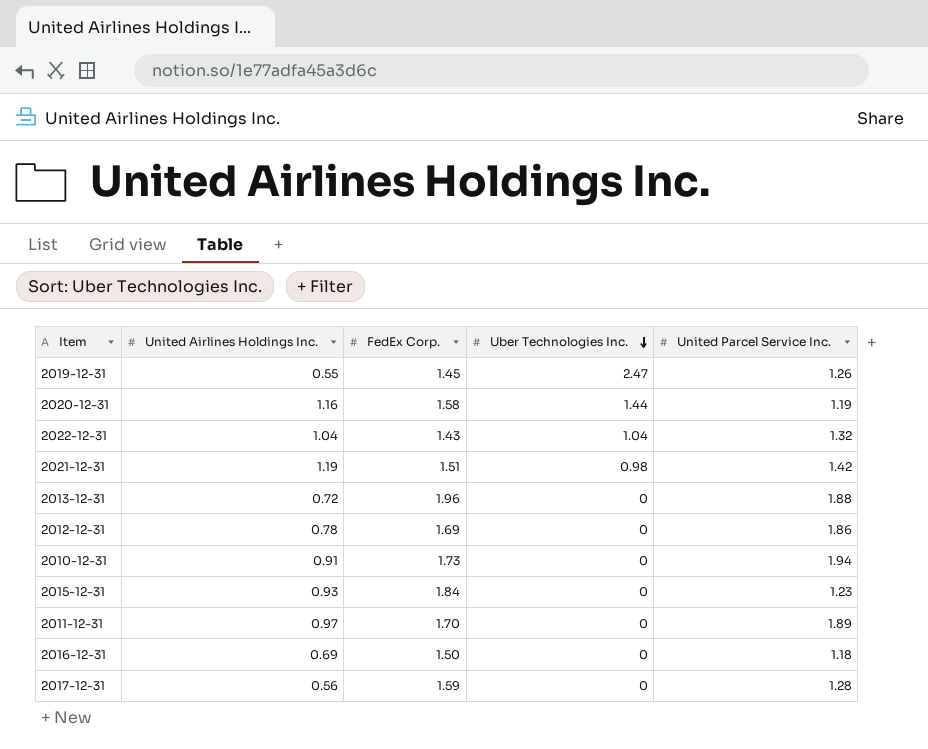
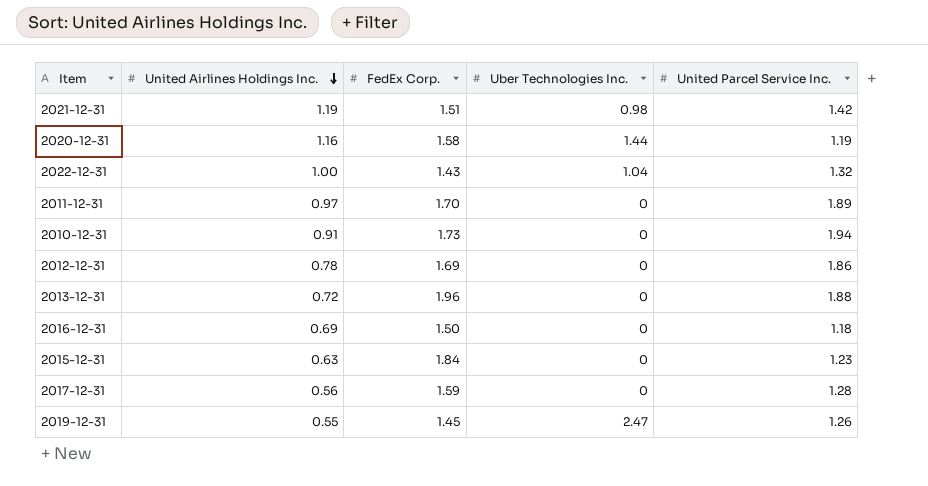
row order: Uber Technologies Inc. descending -> United Airlines Holdings Inc. descending
2022-12-31 | United Airlines Holdings Inc.: 1.04 -> 1.00
2015-12-31 | United Airlines Holdings Inc.: 0.93 -> 0.63

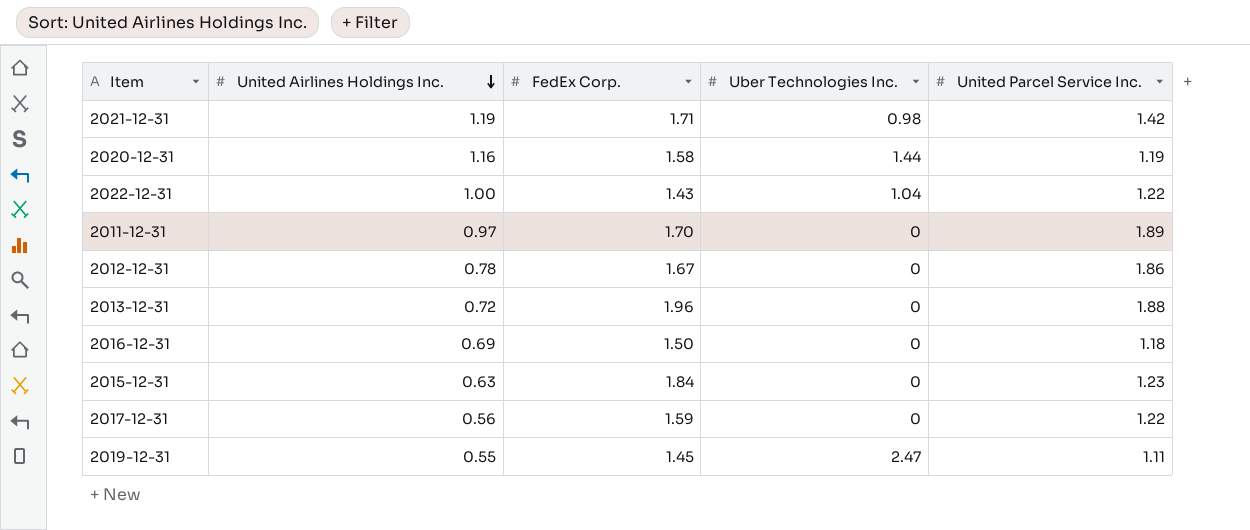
row 2010-12-31: 0.91 | 1.73 | 0 | 1.94 -> none
2021-12-31 | FedEx Corp.: 1.51 -> 1.71
2022-12-31 | United Parcel Service Inc.: 1.32 -> 1.22
2012-12-31 | FedEx Corp.: 1.69 -> 1.67
2017-12-31 | United Parcel Service Inc.: 1.28 -> 1.22
2019-12-31 | United Parcel Service Inc.: 1.26 -> 1.11

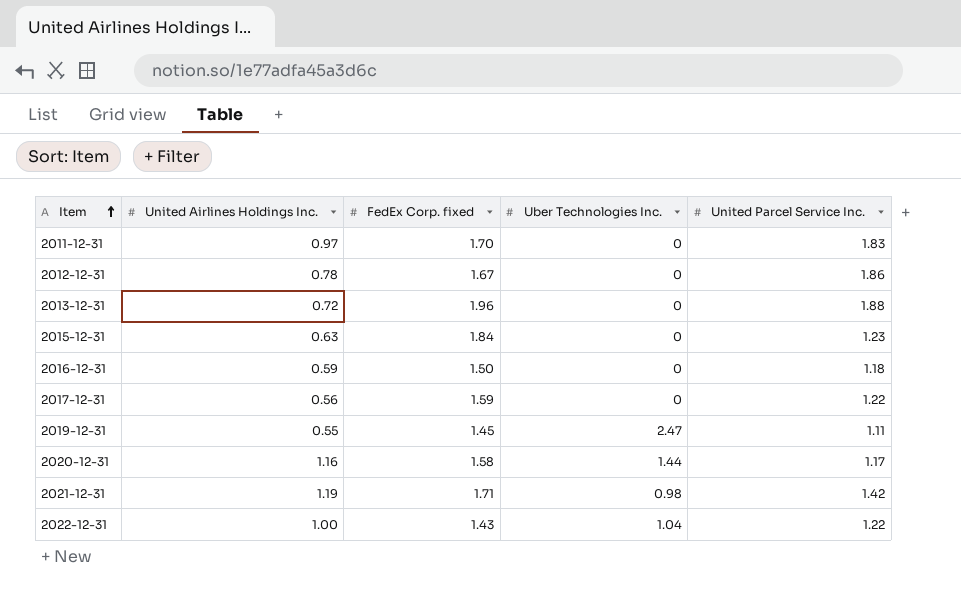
row order: United Airlines Holdings Inc. descending -> Item ascending
column name: FedEx Corp. -> FedEx Corp. fixed
2011-12-31 | United Parcel Service Inc.: 1.89 -> 1.83
2016-12-31 | United Airlines Holdings Inc.: 0.69 -> 0.59
2020-12-31 | United Parcel Service Inc.: 1.19 -> 1.17

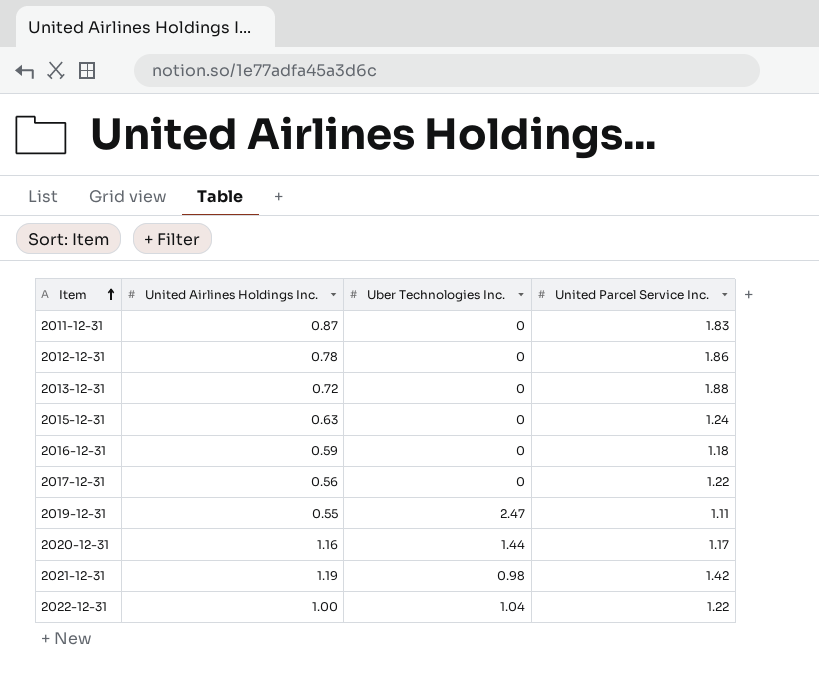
column FedEx Corp. fixed | position: 3 -> none
2011-12-31 | United Airlines Holdings Inc.: 0.97 -> 0.87
2015-12-31 | United Parcel Service Inc.: 1.23 -> 1.24

